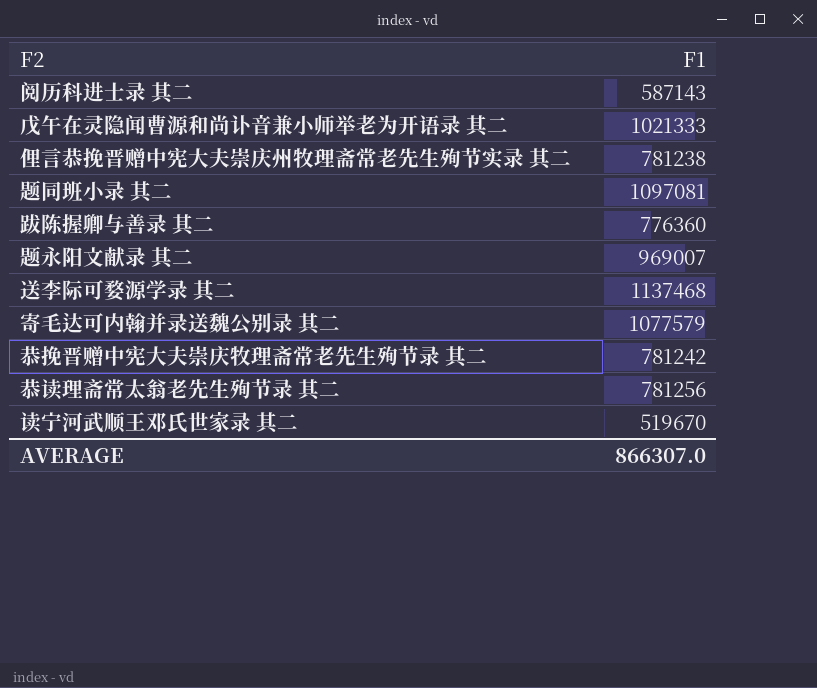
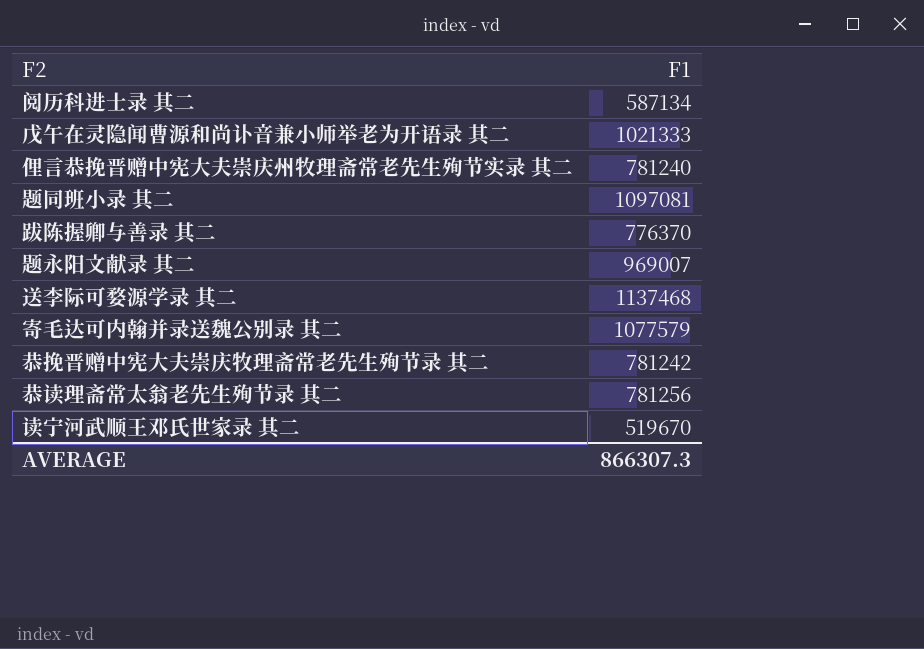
阅历科进士录 其二 | F1: 587143 -> 587134
俚言恭挽晋赠中宪大夫崇庆州牧理斋常老先生殉节实录 其二 | F1: 781238 -> 781240
跋陈握卿与善录 其二 | F1: 776360 -> 776370
AVERAGE | F1: 866307.0 -> 866307.3

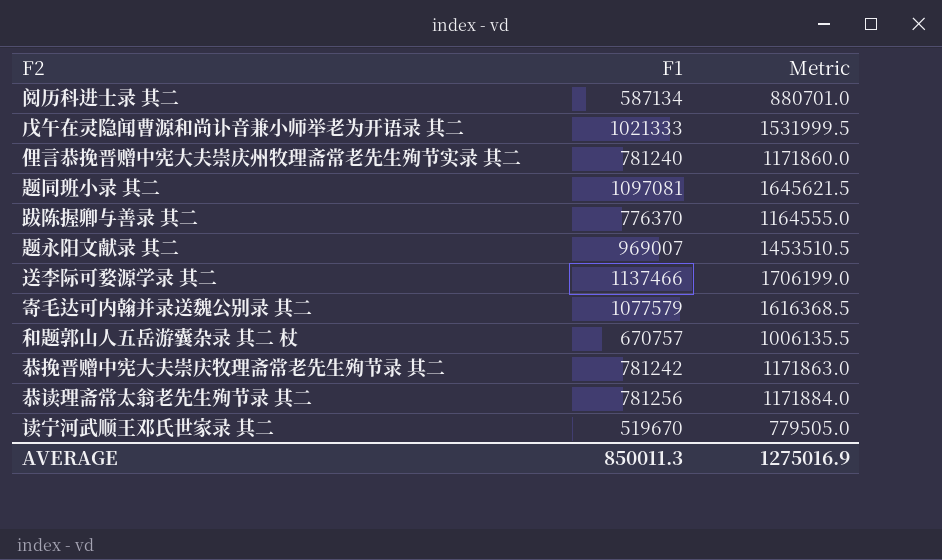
column Metric | formula: none -> [F1] * 1.5
送李际可婺源学录 其二 | F1: 1137468 -> 1137466
row 和题郭山人五岳游囊杂录 其二 杖: none -> 670757 | 1006135.5
AVERAGE | F1: 866307.3 -> 850011.3

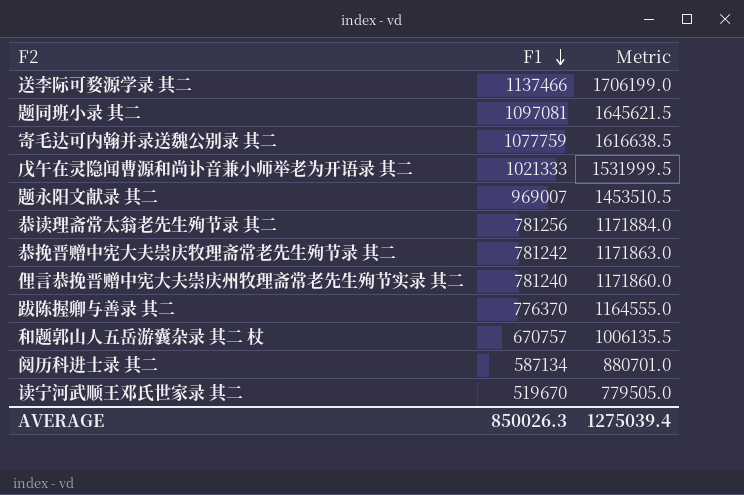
row order: none -> F1 descending
寄毛达可内翰并录送魏公别录 其二 | F1: 1077579 -> 1077759
寄毛达可内翰并录送魏公别录 其二 | Metric: 1616368.5 -> 1616638.5
AVERAGE | F1: 850011.3 -> 850026.3
AVERAGE | Metric: 1275016.9 -> 1275039.4

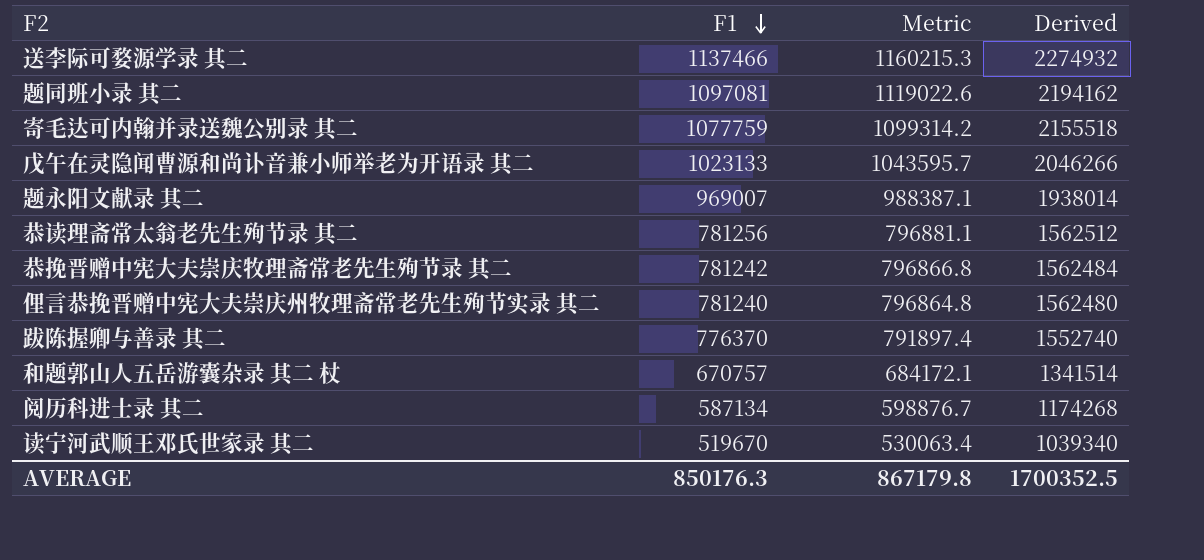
column Metric | formula: [F1] * 1.5 -> [F1] * 1.02
column Derived | formula: none -> [F1] * 2
戊午在灵隐闻曹源和尚讣音兼小师举老为开语录 其二 | F1: 1021333 -> 1023133
AVERAGE | F1: 850026.3 -> 850176.3
AVERAGE | Metric: 1275039.4 -> 867179.8

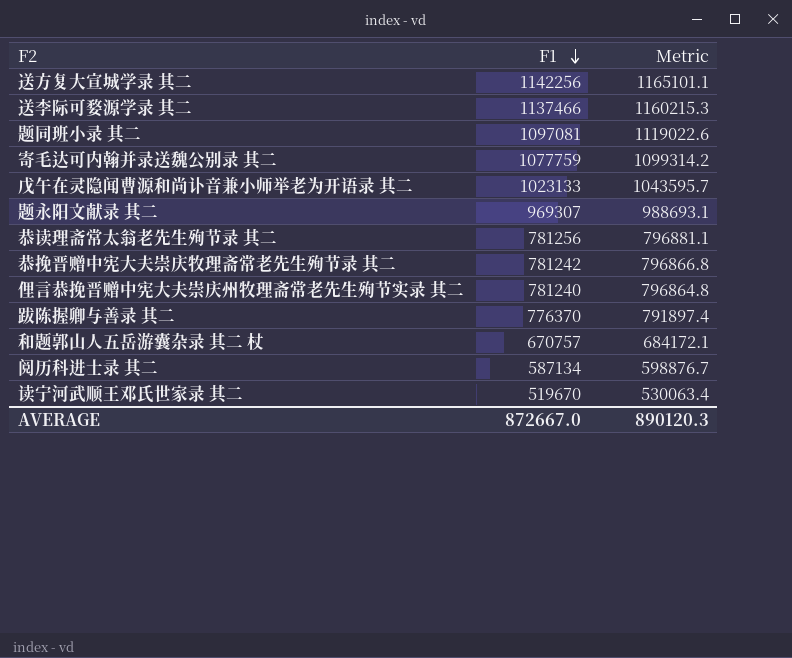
column Derived | formula: [F1] * 2 -> none
row 送方复大宣城学录 其二: none -> 1142256 | 1165101.1
题永阳文献录 其二 | F1: 969007 -> 969307
题永阳文献录 其二 | Metric: 988387.1 -> 988693.1
AVERAGE | F1: 850176.3 -> 872667.0
AVERAGE | Metric: 867179.8 -> 890120.3

